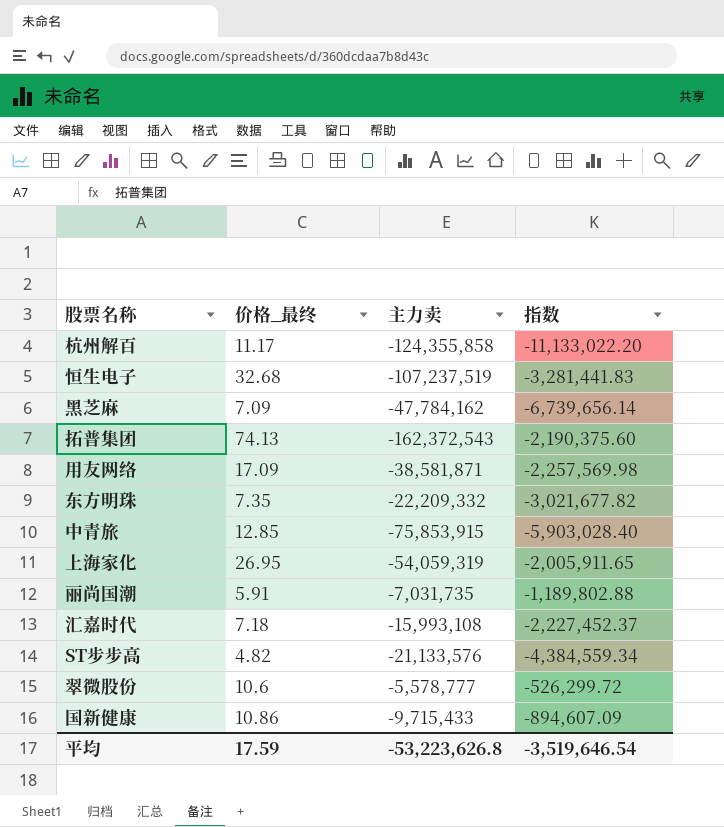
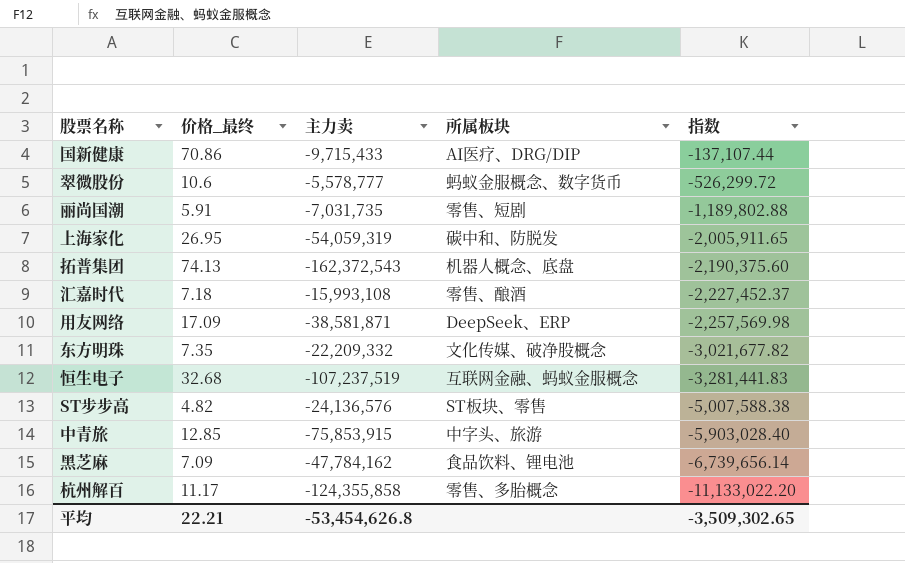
row order: none -> 指数 descending
column 所属板块 | position: none -> 4
国新健康 | 价格_最终: 10.86 -> 70.86
国新健康 | 指数: -894,607.09 -> -137,107.44
ST步步高 | 主力卖: -21,133,576 -> -24,136,576
ST步步高 | 指数: -4,384,559.34 -> -5,007,588.38
平均 | 价格_最终: 17.59 -> 22.21
平均 | 主力卖: -53,223,626.8 -> -53,454,626.8
平均 | 指数: -3,519,646.54 -> -3,509,302.65

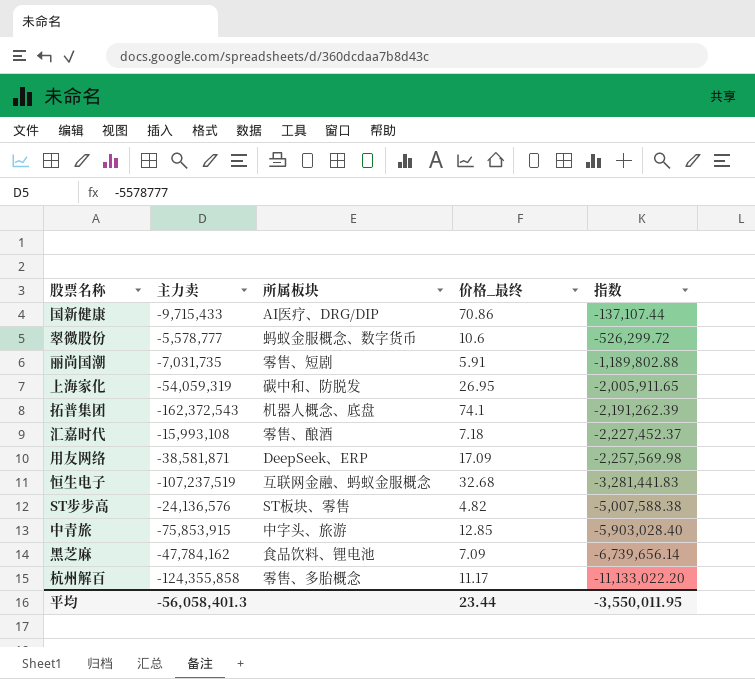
column 价格_最终 | position: 2 -> 4
row 东方明珠: 7.35 | -22,209,332 | 文化传媒、破净股概念 | -3,021,677.82 -> none
拓普集团 | 价格_最终: 74.13 -> 74.1
拓普集团 | 指数: -2,190,375.60 -> -2,191,262.39
平均 | 主力卖: -53,454,626.8 -> -56,058,401.3
平均 | 价格_最终: 22.21 -> 23.44
平均 | 指数: -3,509,302.65 -> -3,550,011.95

